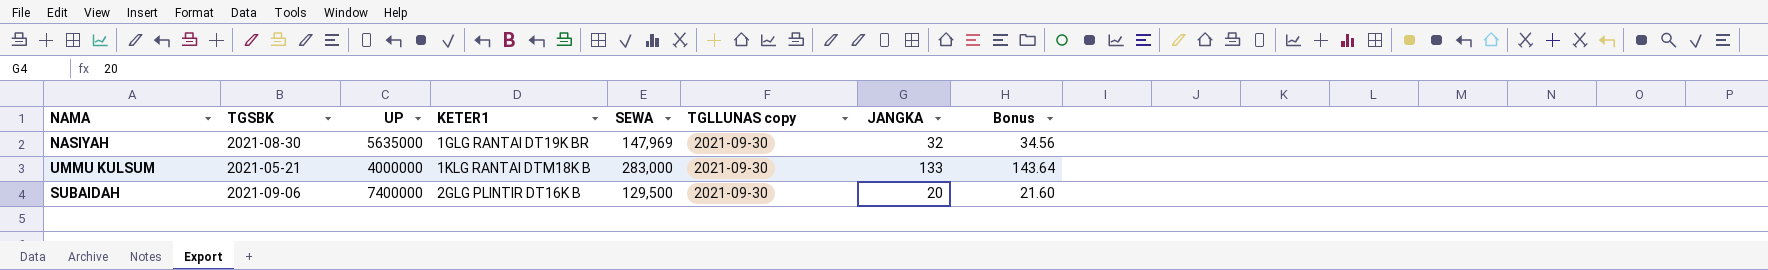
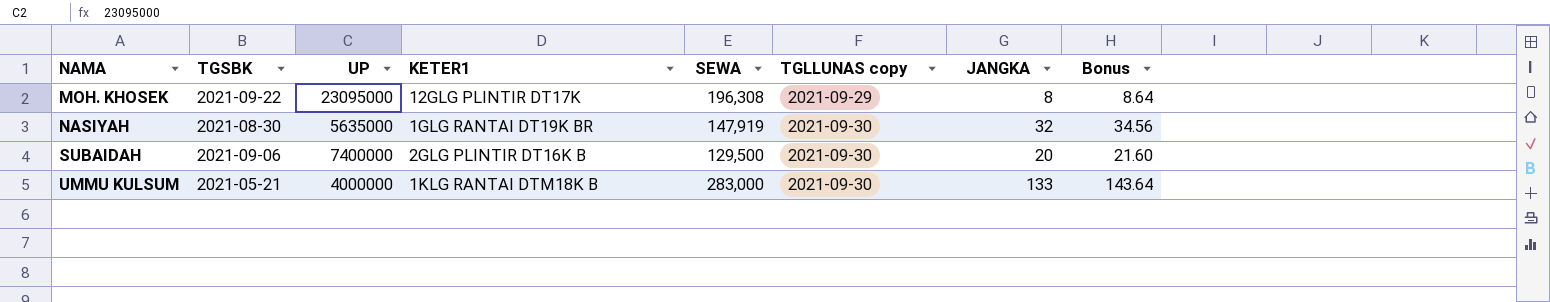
row order: KETER1 ascending -> NAMA ascending
row MOH. KHOSEK: none -> 2021-09-22 | 23095000 | 12GLG PLINTIR DT17K | 196,308 | 2021-09-29 | 8 | 8.64
NASIYAH | SEWA: 147,969 -> 147,919

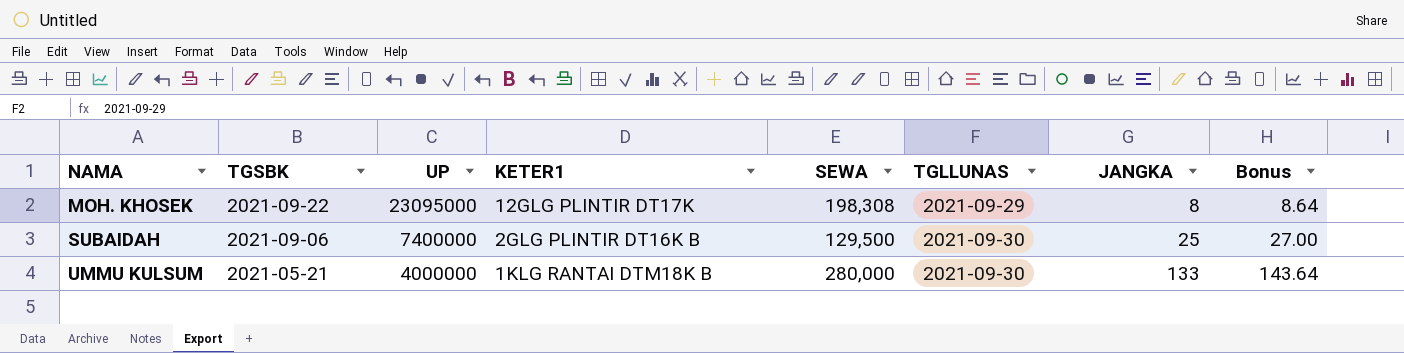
column name: TGLLUNAS copy -> TGLLUNAS
row NASIYAH: 2021-08-30 | 5635000 | 1GLG RANTAI DT19K BR | 147,919 | 2021-09-30 | 32 | 34.56 -> none
MOH. KHOSEK | SEWA: 196,308 -> 198,308
SUBAIDAH | JANGKA: 20 -> 25
SUBAIDAH | Bonus: 21.60 -> 27.00
UMMU KULSUM | SEWA: 283,000 -> 280,000

